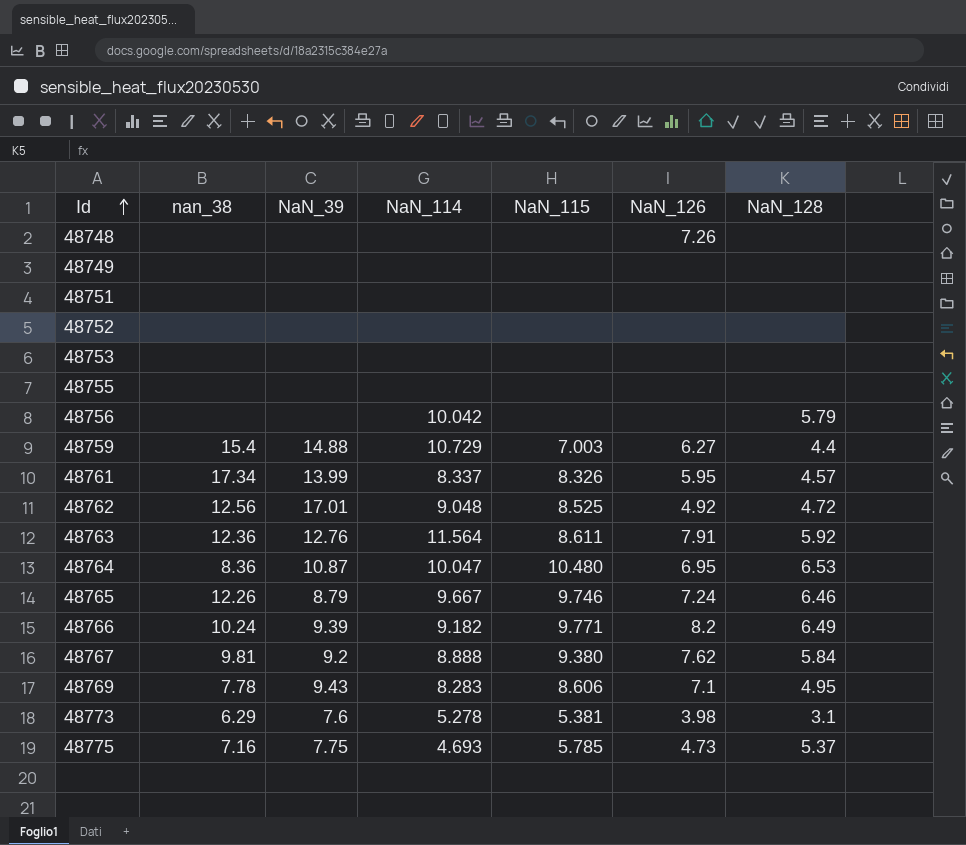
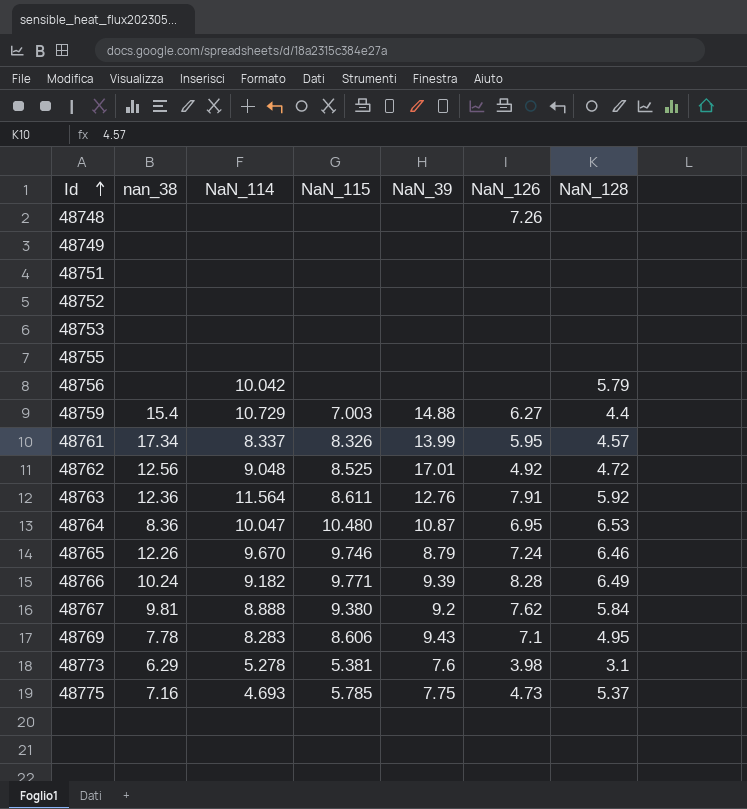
column NaN_39 | position: 3 -> 5
48765 | NaN_114: 9.667 -> 9.670
48766 | NaN_126: 8.2 -> 8.28

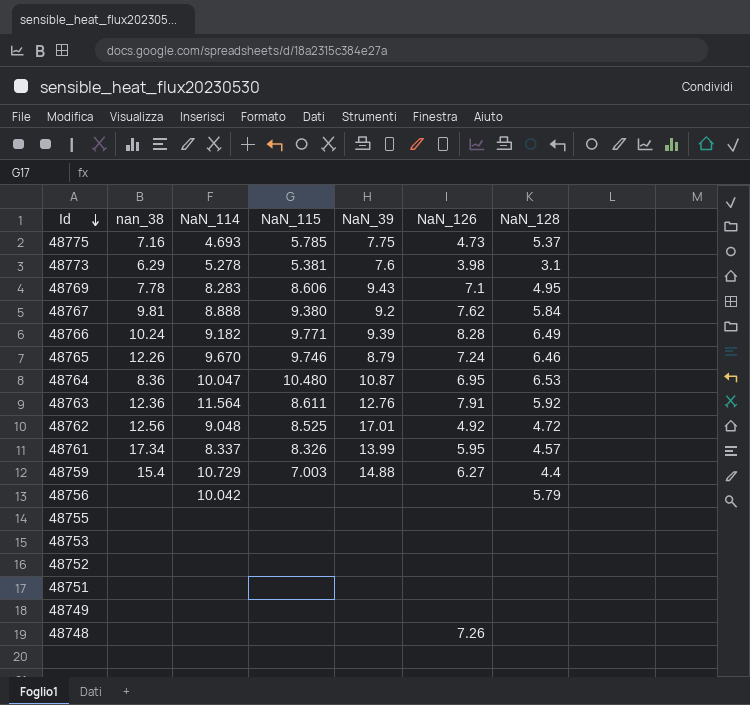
row order: Id ascending -> Id descending

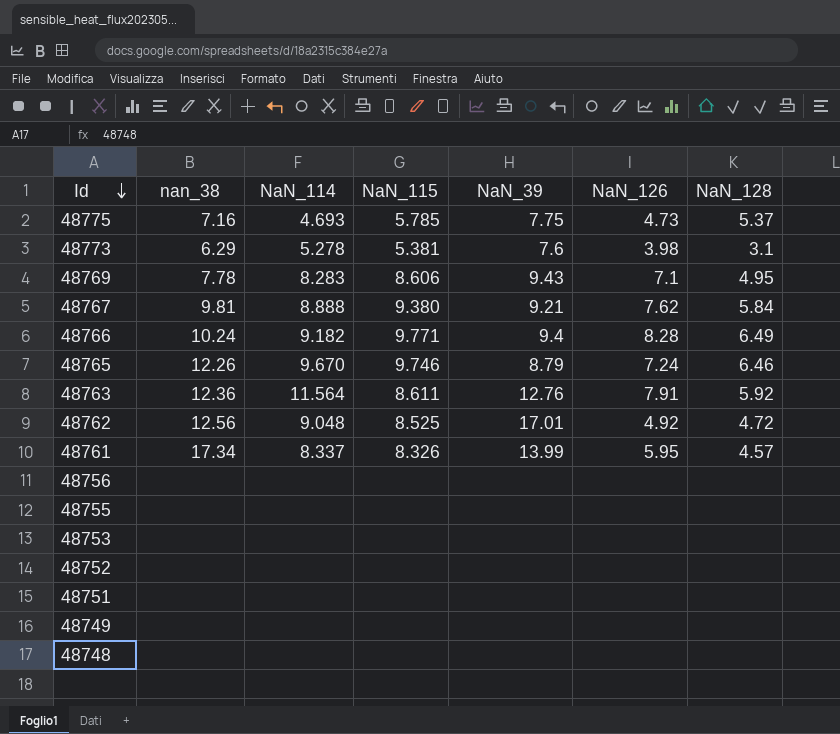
row 48764: 8.36 | 10.047 | 10.480 | 10.87 | 6.95 | 6.53 -> none
row 48759: 15.4 | 10.729 | 7.003 | 14.88 | 6.27 | 4.4 -> none
48767 | NaN_39: 9.2 -> 9.21
48766 | NaN_39: 9.39 -> 9.4
48756 | NaN_114: 10.042 -> none
48756 | NaN_128: 5.79 -> none
48748 | NaN_126: 7.26 -> none

